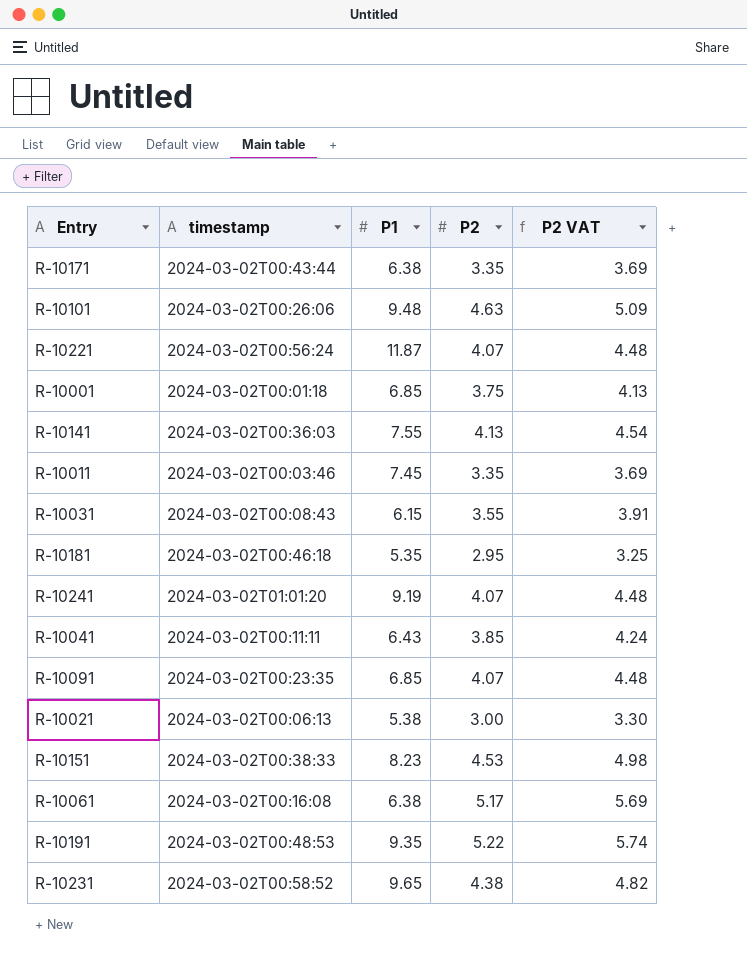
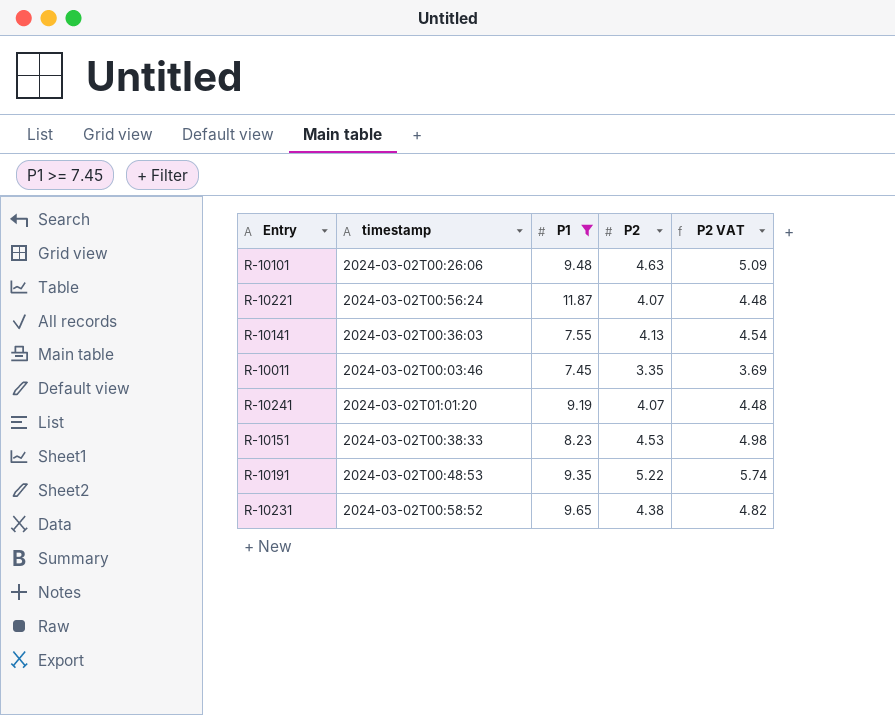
filter: none -> P1 >= 7.45

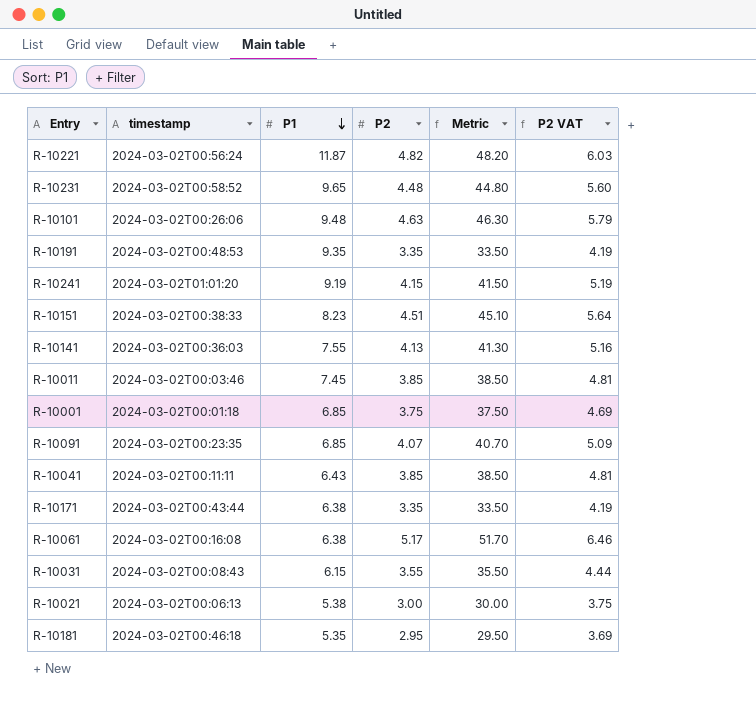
filter: P1 >= 7.45 -> none
row order: none -> P1 descending
column Metric | formula: none -> [P2] * 10
column P2 VAT | formula: [P2] * 1.1 -> [P2] * 1.25
R-10221 | P2: 4.07 -> 4.82
R-10231 | P2: 4.38 -> 4.48
R-10191 | P2: 5.22 -> 3.35
R-10241 | P2: 4.07 -> 4.15
R-10151 | P2: 4.53 -> 4.51
R-10011 | P2: 3.35 -> 3.85

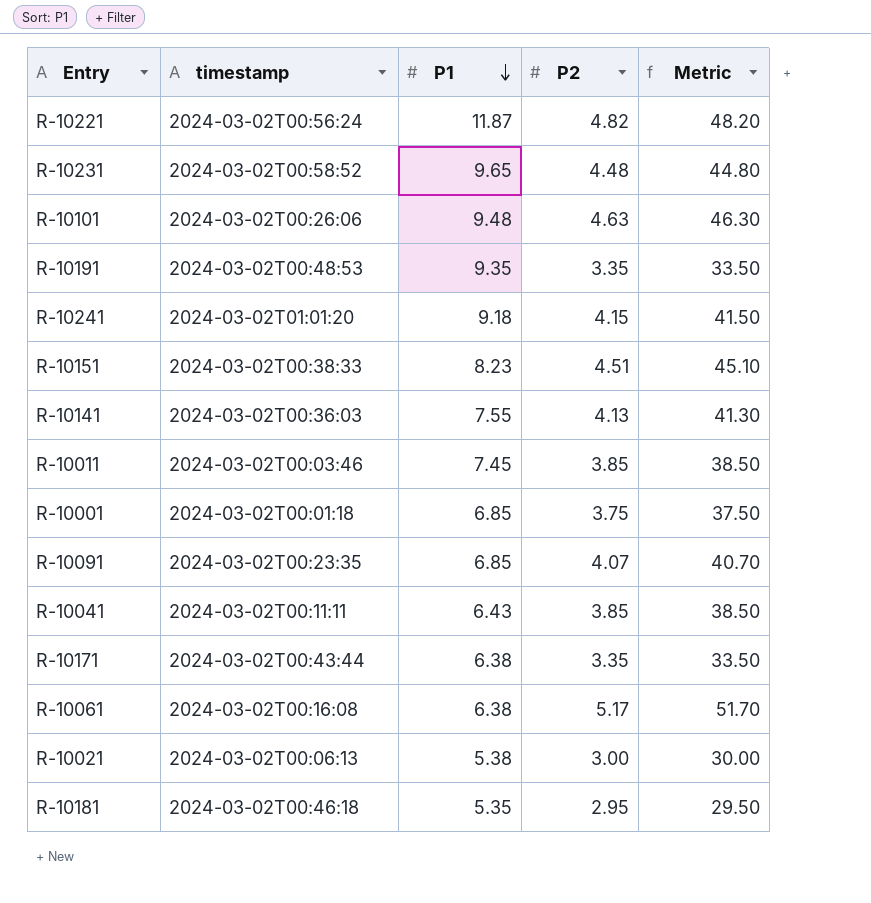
column P2 VAT | formula: [P2] * 1.25 -> none
row R-10031: 2024-03-02T00:08:43 | 6.15 | 3.55 | 35.50 | 4.44 -> none
R-10241 | P1: 9.19 -> 9.18

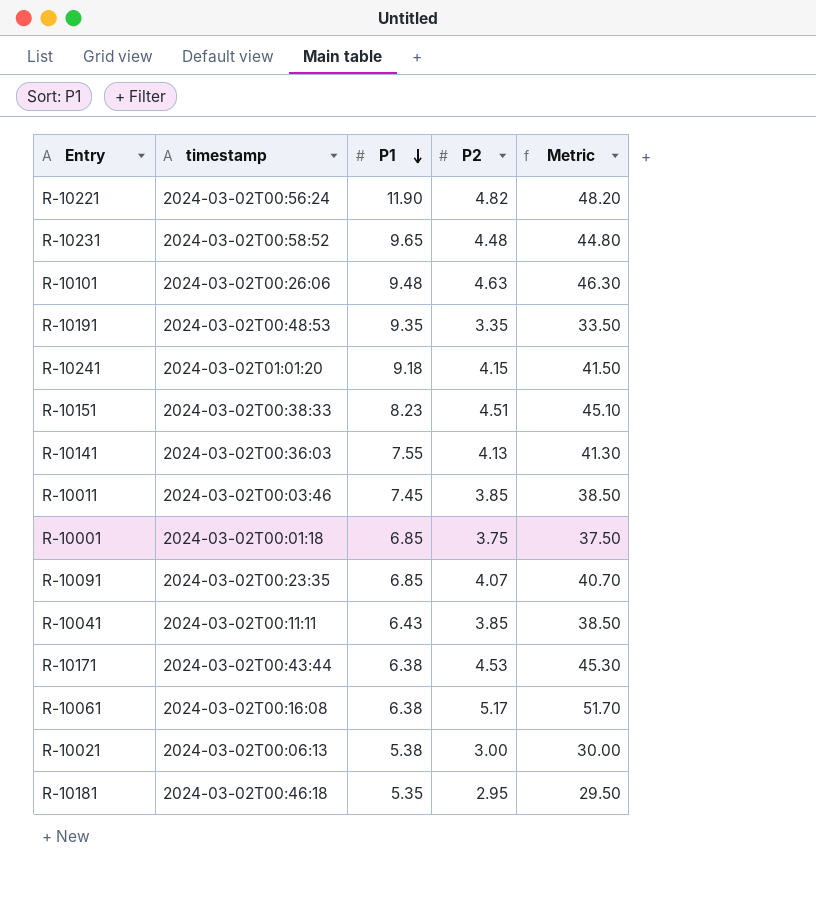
R-10221 | P1: 11.87 -> 11.90
R-10171 | P2: 3.35 -> 4.53
R-10171 | Metric: 33.50 -> 45.30

